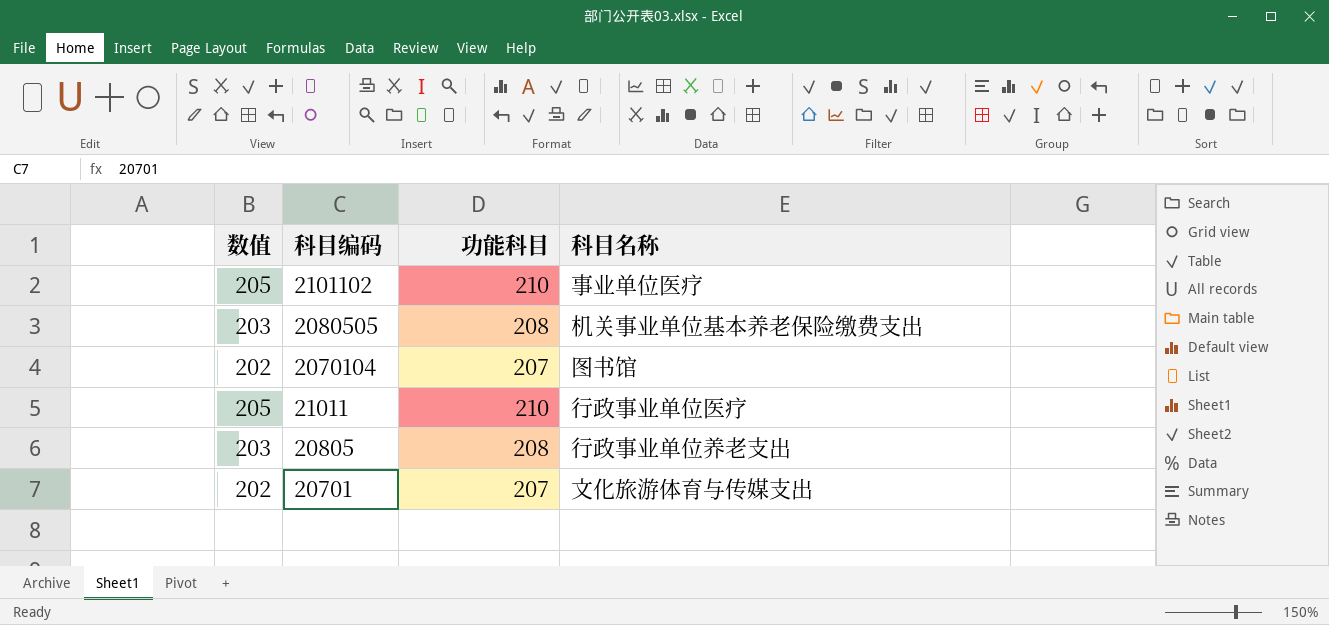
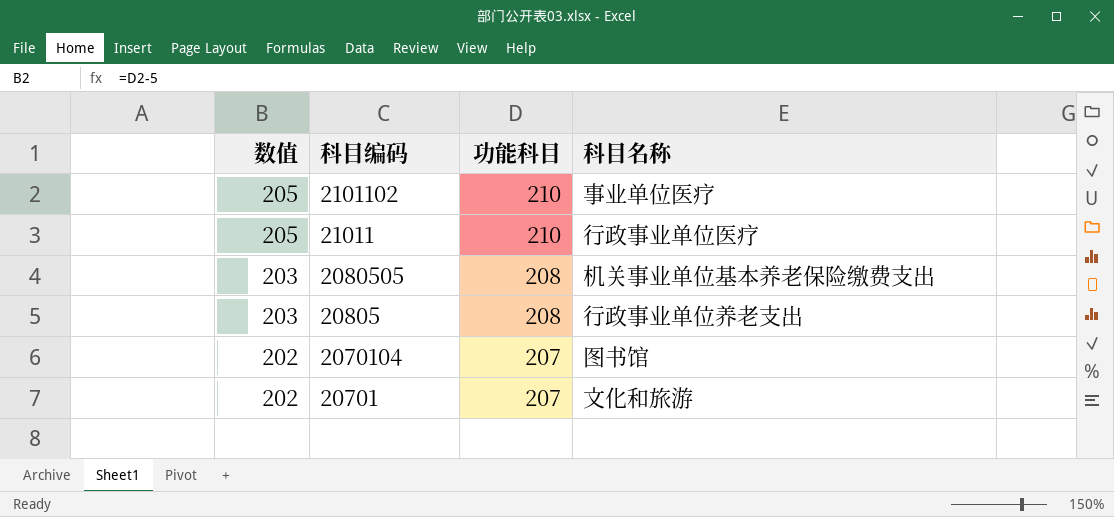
row order: 科目编码 descending -> 数值 descending
20701 | 科目名称: 文化旅游体育与传媒支出 -> 文化和旅游

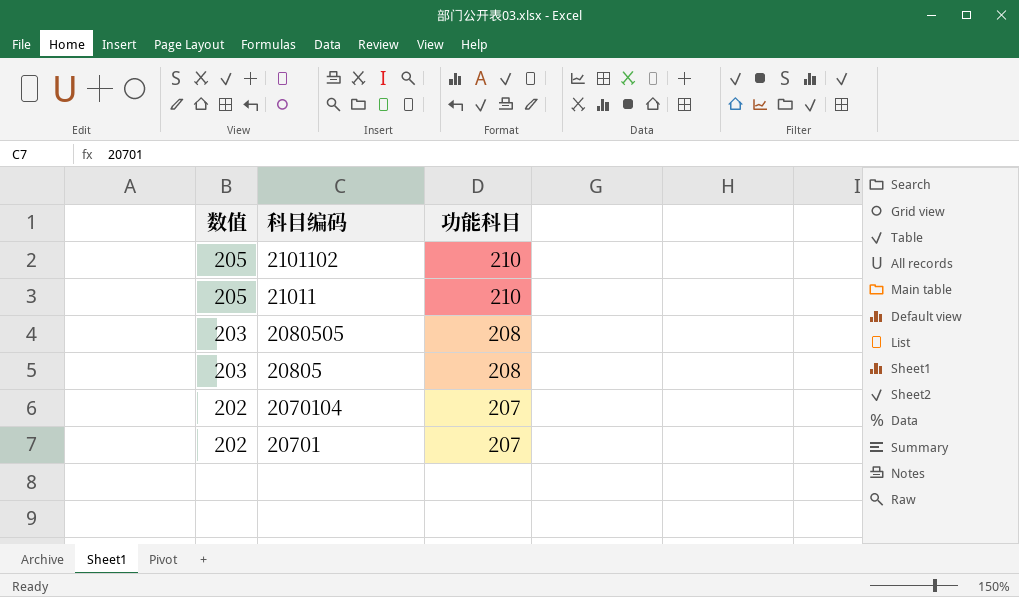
column 科目名称 | position: 4 -> none

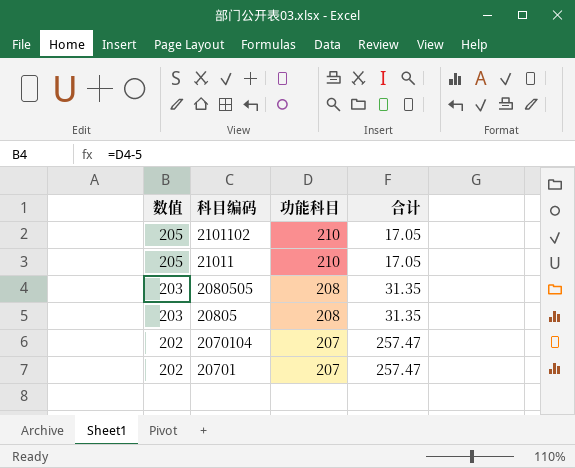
column 合计 | position: none -> 4

